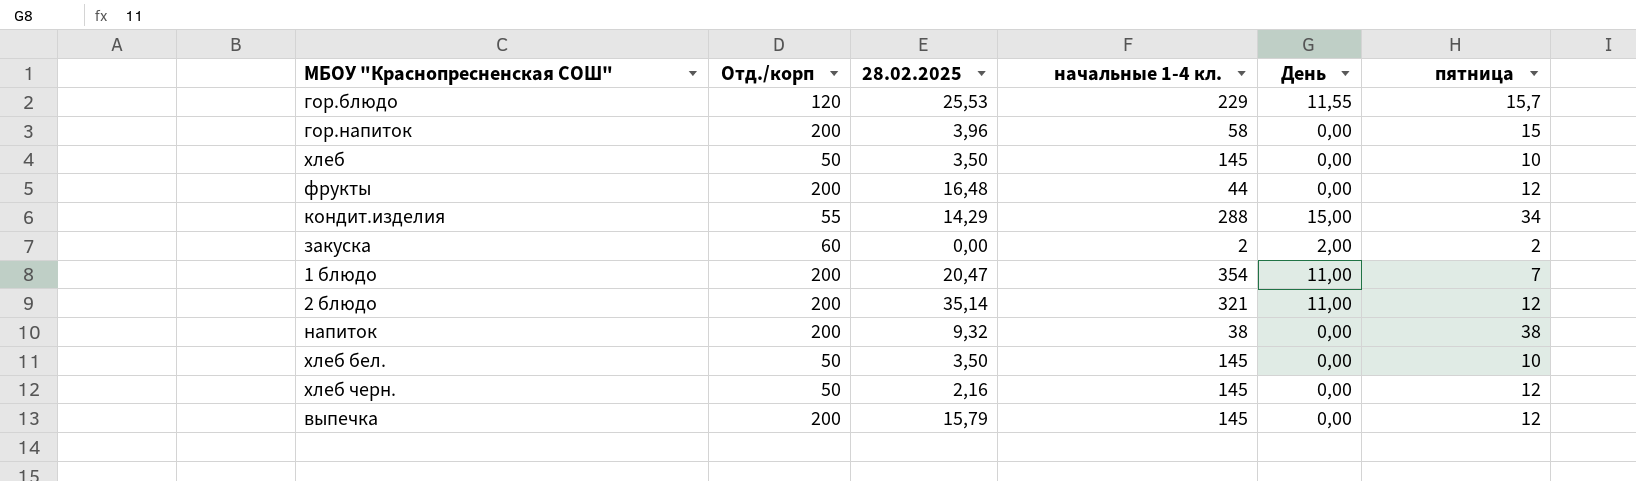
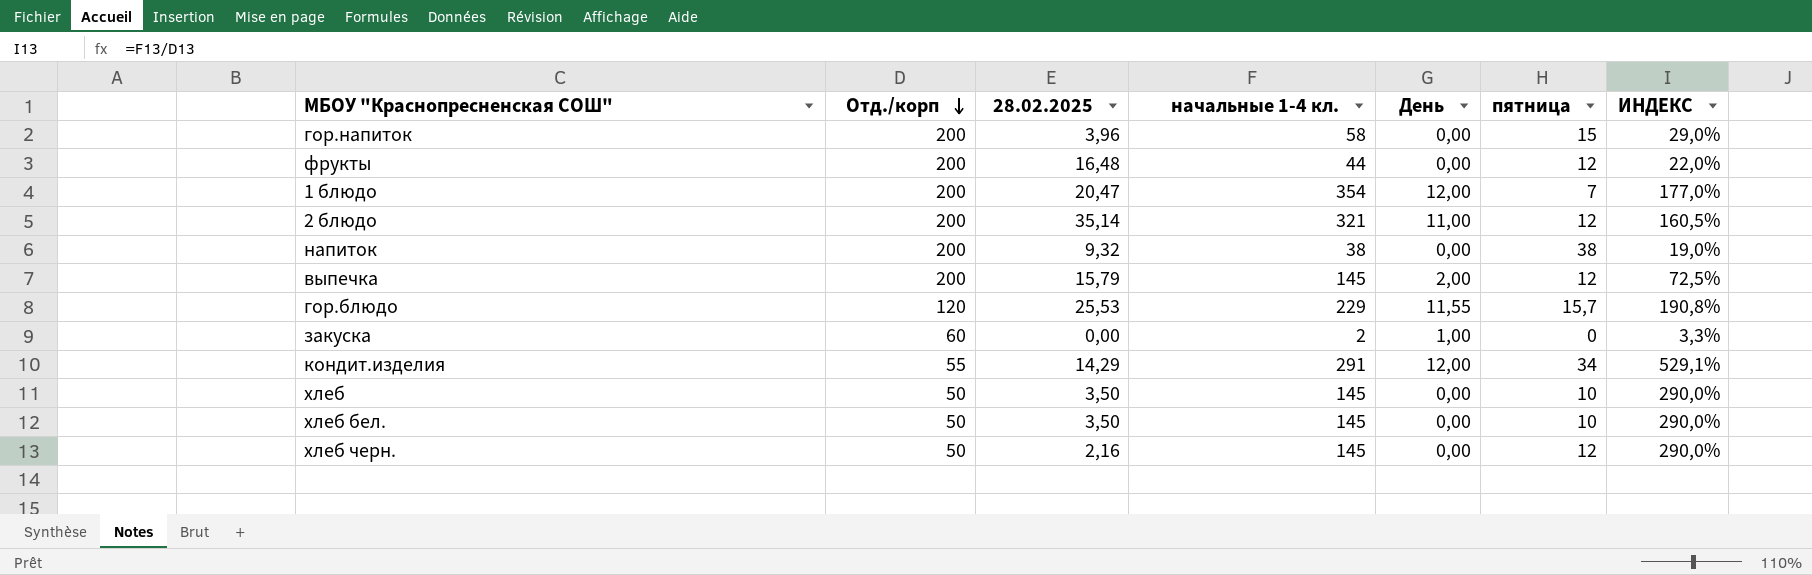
row order: none -> Отд./корп descending
column ИНДЕКС | formula: none -> [начальные 1-4 кл.] / [Отд./корп]
1 блюдо | День: 11,00 -> 12,00
выпечка | День: 0,00 -> 2,00
закуска | День: 2,00 -> 1,00
закуска | пятница: 2 -> 0
кондит.изделия | начальные 1-4 кл.: 288 -> 291
кондит.изделия | День: 15,00 -> 12,00

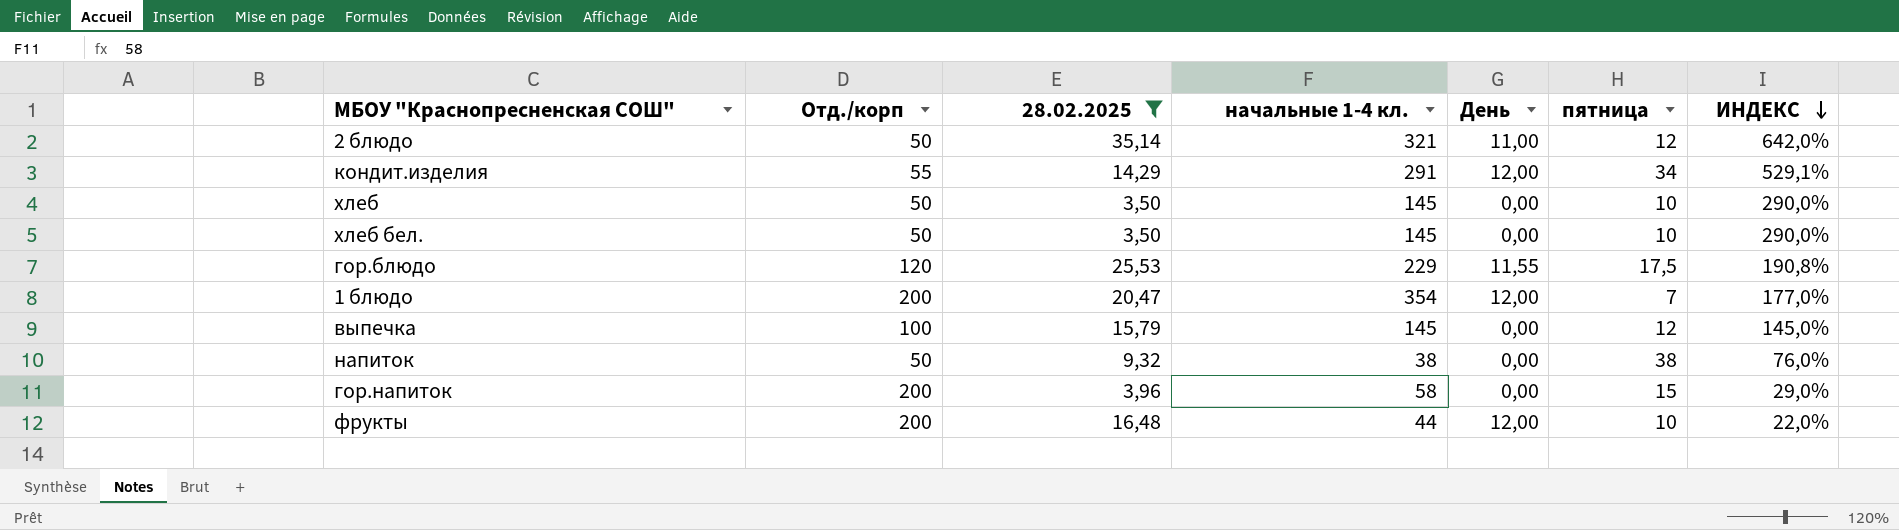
filter: none -> 28.02.2025 >= 3,50
row order: Отд./корп descending -> ИНДЕКС descending
2 блюдо | Отд./корп: 200 -> 50
2 блюдо | ИНДЕКС: 160,5% -> 642,0%
гор.блюдо | пятница: 15,7 -> 17,5
выпечка | Отд./корп: 200 -> 100
выпечка | День: 2,00 -> 0,00
выпечка | ИНДЕКС: 72,5% -> 145,0%
напиток | Отд./корп: 200 -> 50
напиток | ИНДЕКС: 19,0% -> 76,0%
фрукты | День: 0,00 -> 12,00
фрукты | пятница: 12 -> 10

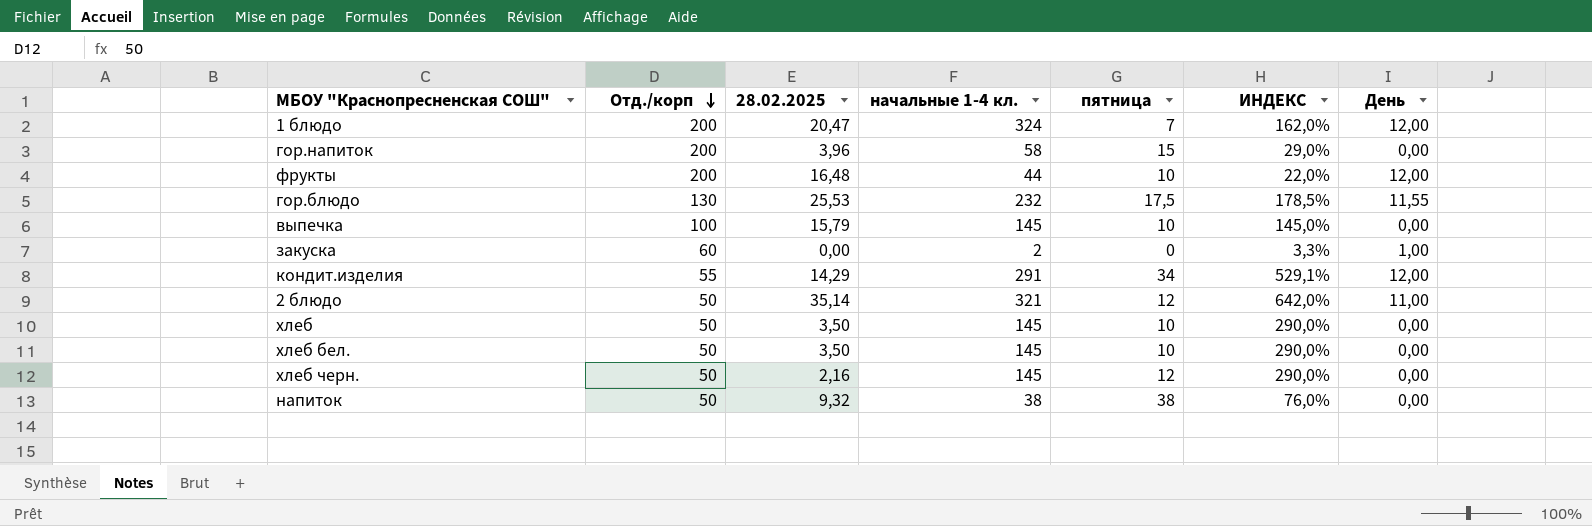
filter: 28.02.2025 >= 3,50 -> none
row order: ИНДЕКС descending -> Отд./корп descending
column День | position: 5 -> 7
1 блюдо | начальные 1-4 кл.: 354 -> 324
1 блюдо | ИНДЕКС: 177,0% -> 162,0%
гор.блюдо | Отд./корп: 120 -> 130
гор.блюдо | начальные 1-4 кл.: 229 -> 232
гор.блюдо | ИНДЕКС: 190,8% -> 178,5%
выпечка | пятница: 12 -> 10

